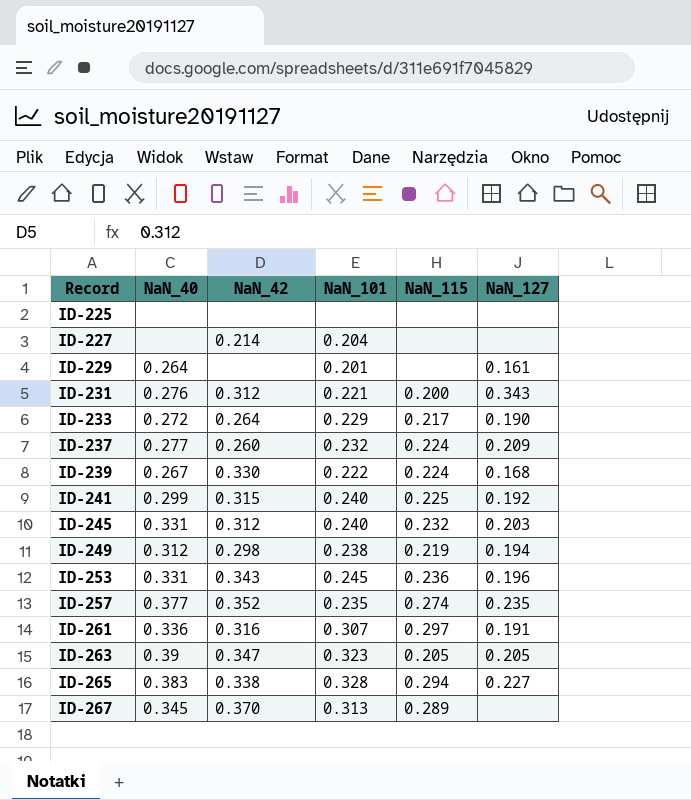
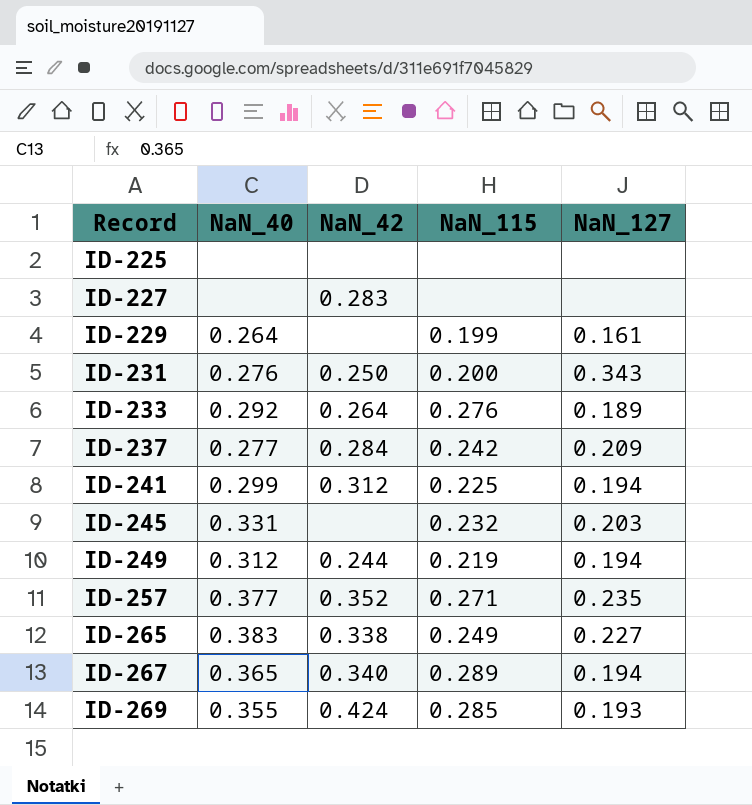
column NaN_101 | position: 4 -> none
row ID-239: 0.267 | 0.330 | 0.222 | 0.224 | 0.168 -> none
row ID-253: 0.331 | 0.343 | 0.245 | 0.236 | 0.196 -> none
row ID-261: 0.336 | 0.316 | 0.307 | 0.297 | 0.191 -> none
row ID-263: 0.39 | 0.347 | 0.323 | 0.205 | 0.205 -> none
ID-227 | NaN_42: 0.214 -> 0.283
ID-229 | NaN_115: none -> 0.199
ID-231 | NaN_42: 0.312 -> 0.250
ID-233 | NaN_40: 0.272 -> 0.292
ID-233 | NaN_115: 0.217 -> 0.276
ID-233 | NaN_127: 0.190 -> 0.189
ID-237 | NaN_42: 0.260 -> 0.284
ID-237 | NaN_115: 0.224 -> 0.242
ID-241 | NaN_42: 0.315 -> 0.312
ID-241 | NaN_127: 0.192 -> 0.194
ID-245 | NaN_42: 0.312 -> none
ID-249 | NaN_42: 0.298 -> 0.244
ID-257 | NaN_115: 0.274 -> 0.271
ID-265 | NaN_115: 0.294 -> 0.249
ID-267 | NaN_40: 0.345 -> 0.365
ID-267 | NaN_42: 0.370 -> 0.340
ID-267 | NaN_127: none -> 0.194
row ID-269: none -> 0.355 | 0.424 | 0.285 | 0.193

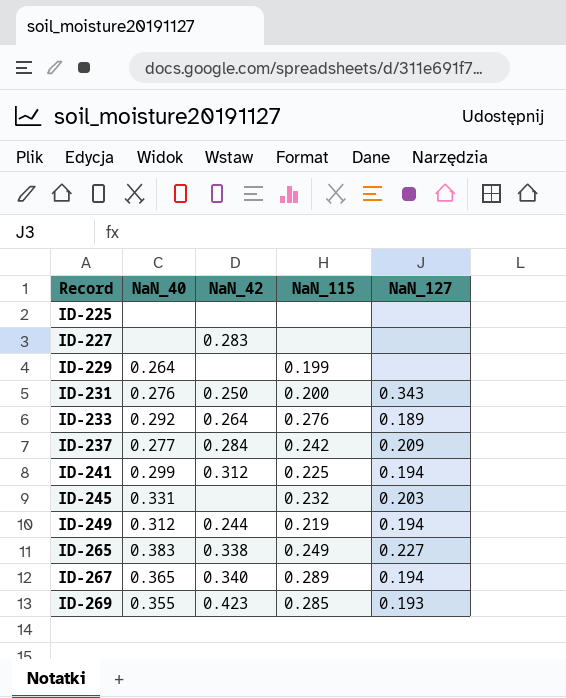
row ID-257: 0.377 | 0.352 | 0.271 | 0.235 -> none
ID-229 | NaN_127: 0.161 -> none
ID-269 | NaN_42: 0.424 -> 0.423

